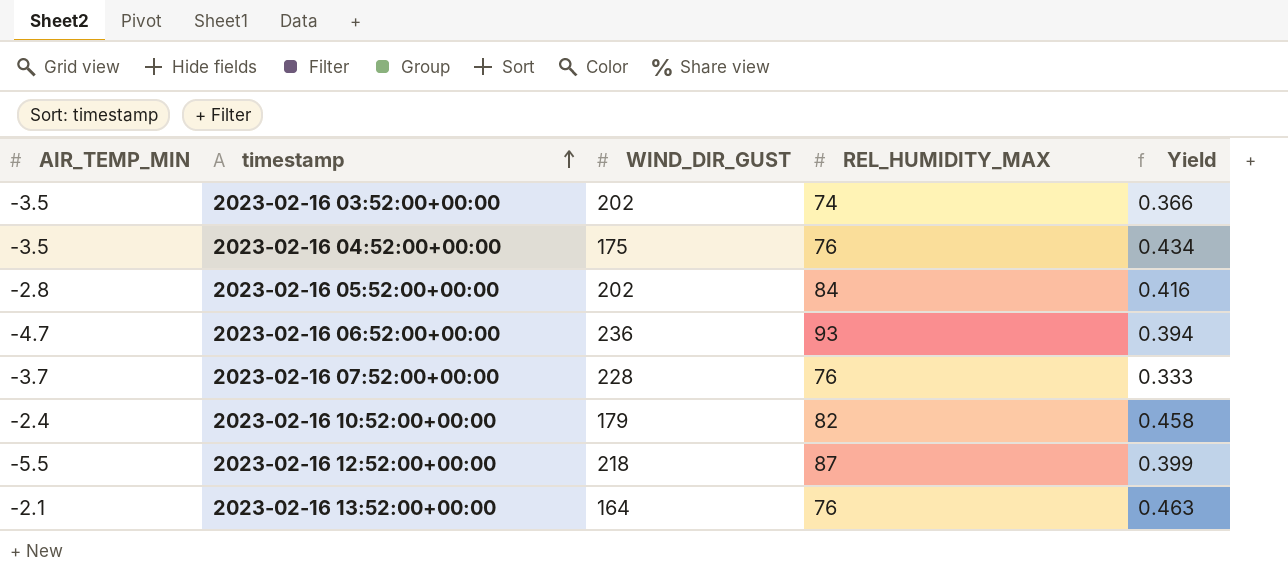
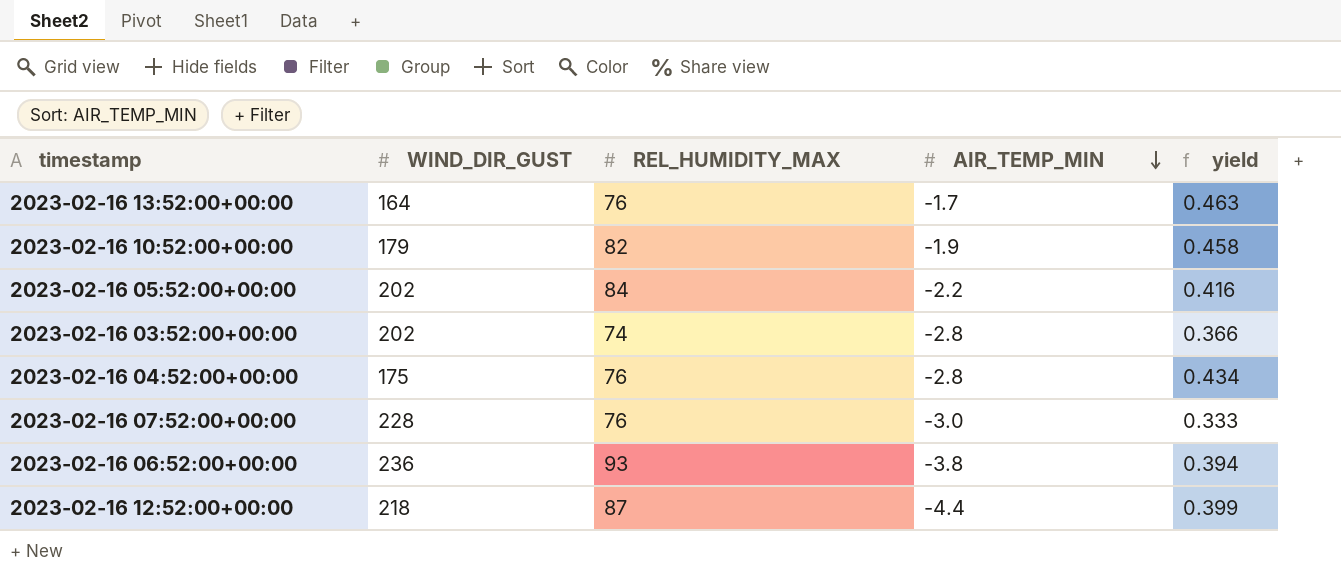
row order: timestamp ascending -> AIR_TEMP_MIN descending
column AIR_TEMP_MIN | position: 1 -> 4
column name: Yield -> yield
2023-02-16 13:52:00+00:00 | AIR_TEMP_MIN: -2.1 -> -1.7
2023-02-16 10:52:00+00:00 | AIR_TEMP_MIN: -2.4 -> -1.9
2023-02-16 05:52:00+00:00 | AIR_TEMP_MIN: -2.8 -> -2.2
2023-02-16 03:52:00+00:00 | AIR_TEMP_MIN: -3.5 -> -2.8
2023-02-16 04:52:00+00:00 | AIR_TEMP_MIN: -3.5 -> -2.8
2023-02-16 07:52:00+00:00 | AIR_TEMP_MIN: -3.7 -> -3.0
2023-02-16 06:52:00+00:00 | AIR_TEMP_MIN: -4.7 -> -3.8
2023-02-16 12:52:00+00:00 | AIR_TEMP_MIN: -5.5 -> -4.4

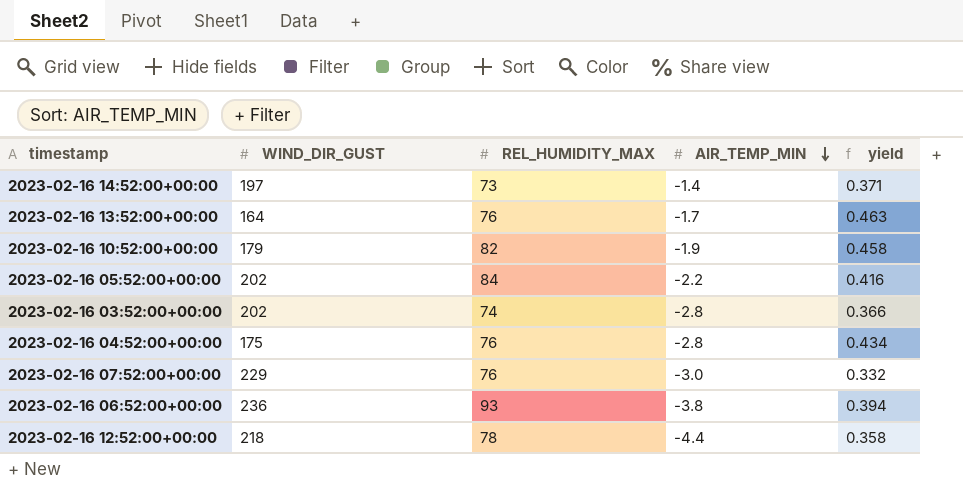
row 2023-02-16 14:52:00+00:00: none -> 197 | 73 | -1.4 | 0.371
2023-02-16 07:52:00+00:00 | WIND_DIR_GUST: 228 -> 229
2023-02-16 07:52:00+00:00 | yield: 0.333 -> 0.332
2023-02-16 12:52:00+00:00 | REL_HUMIDITY_MAX: 87 -> 78
2023-02-16 12:52:00+00:00 | yield: 0.399 -> 0.358

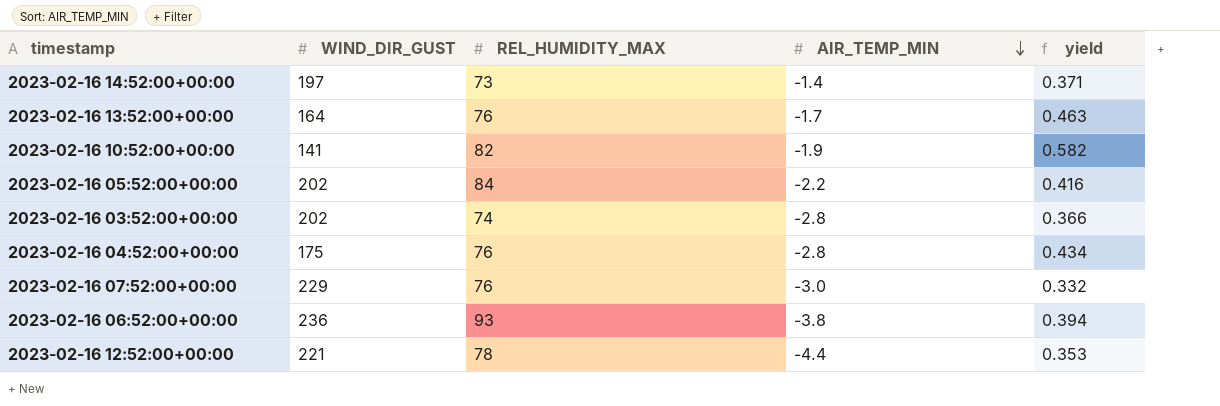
2023-02-16 10:52:00+00:00 | WIND_DIR_GUST: 179 -> 141
2023-02-16 10:52:00+00:00 | yield: 0.458 -> 0.582
2023-02-16 12:52:00+00:00 | WIND_DIR_GUST: 218 -> 221
2023-02-16 12:52:00+00:00 | yield: 0.358 -> 0.353

